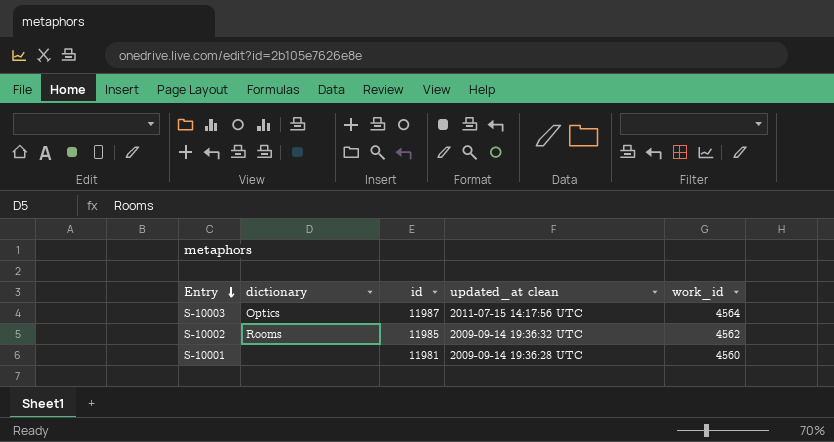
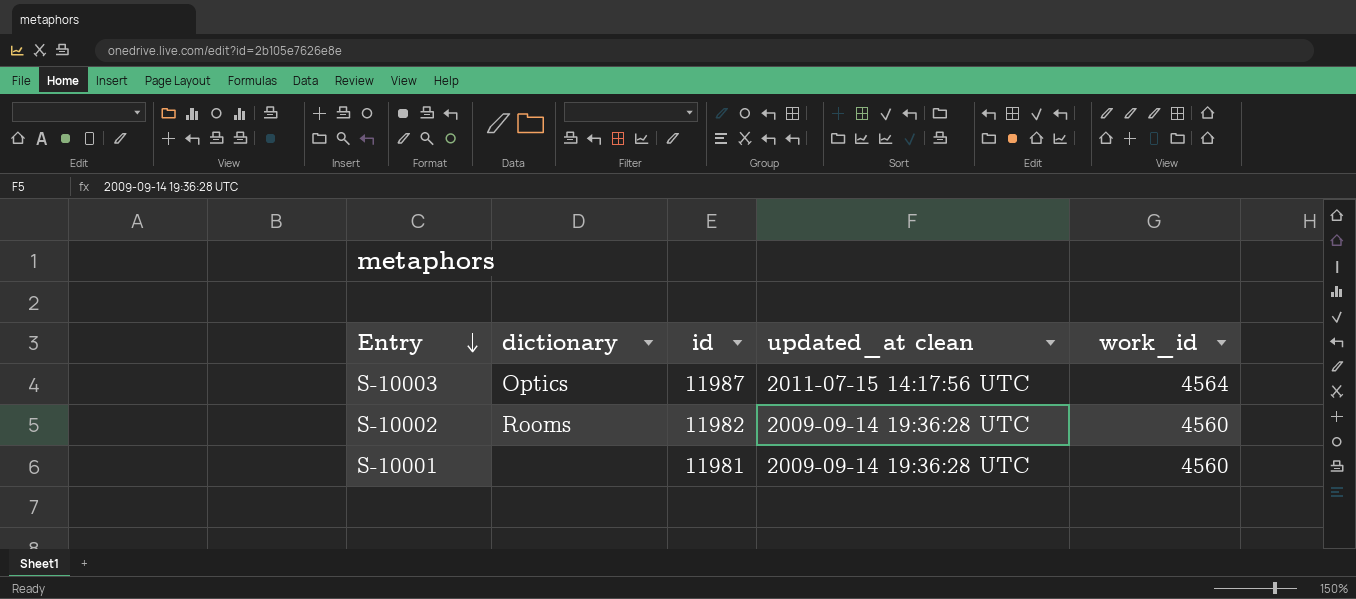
S-10002 | id: 11985 -> 11982
S-10002 | updated_at clean: 2009-09-14 19:36:32 UTC -> 2009-09-14 19:36:28 UTC
S-10002 | work_id: 4562 -> 4560

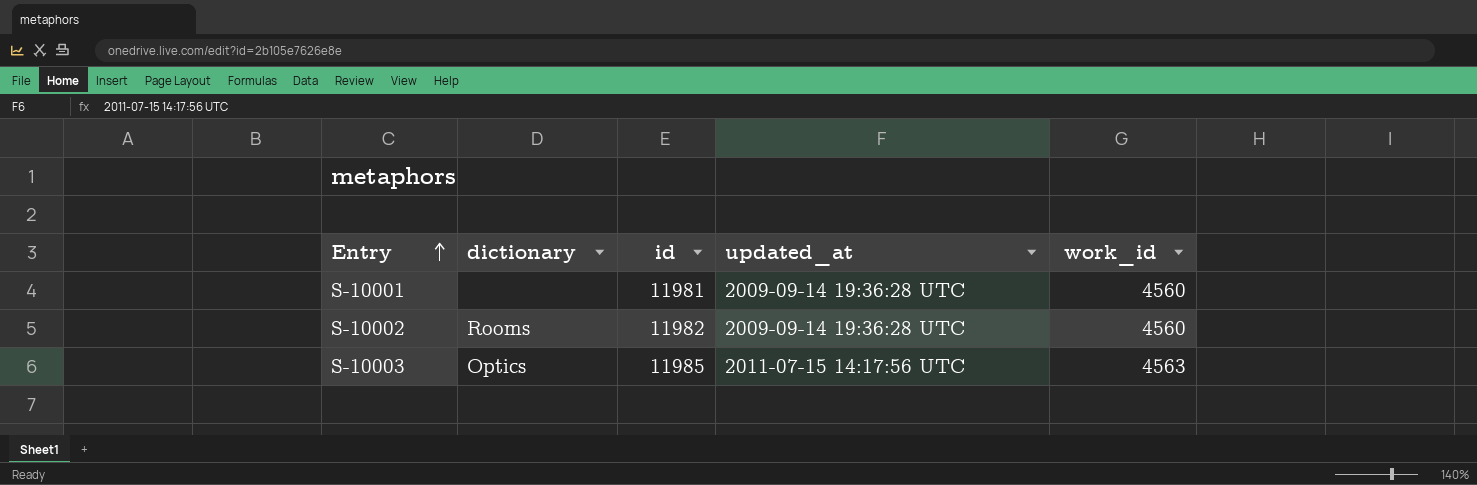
row order: Entry descending -> Entry ascending
column name: updated_at clean -> updated_at
S-10003 | id: 11987 -> 11985
S-10003 | work_id: 4564 -> 4563

